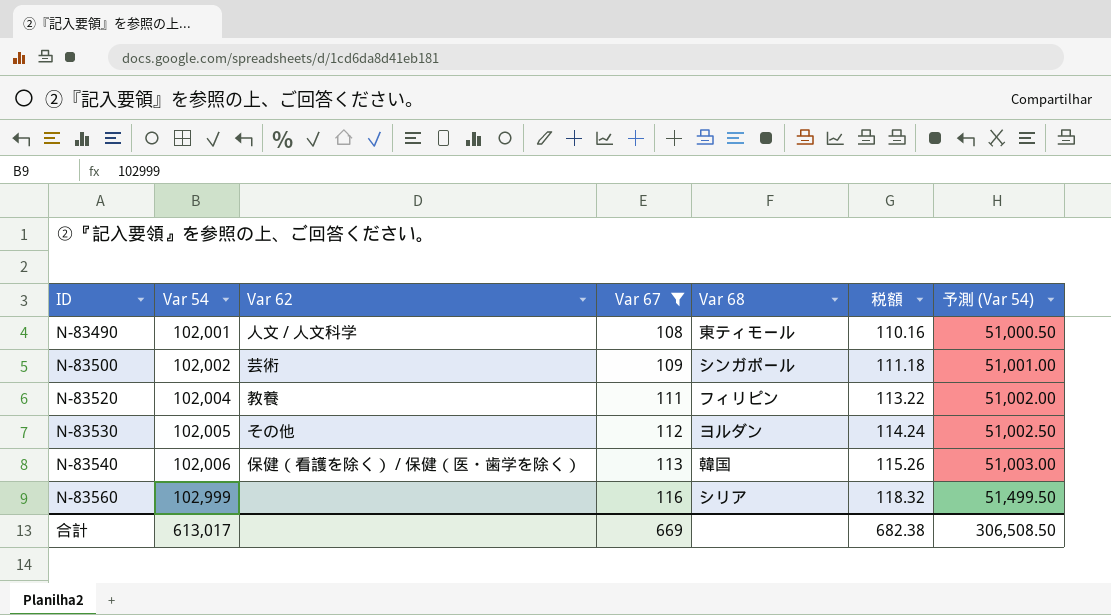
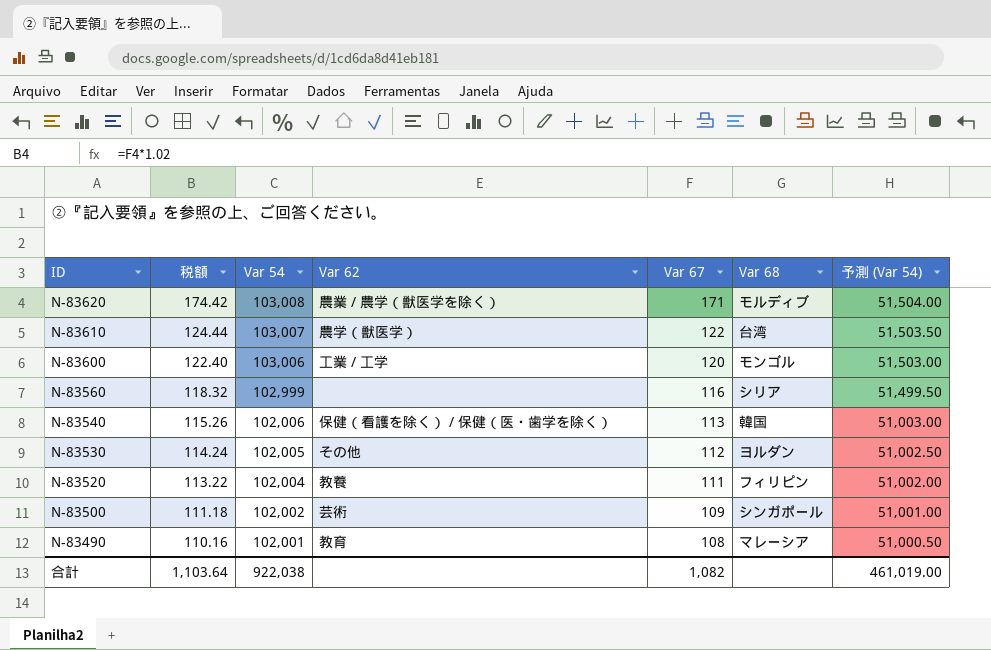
filter: Var 67 <= 116 -> none
row order: ID ascending -> ID descending
column 税額 | position: 6 -> 2
N-83490 | Var 62: 人文 / 人文科学 -> 教育
N-83490 | Var 68: 東ティモール -> マレーシア
合計 | 税額: 682.38 -> 1,103.64
合計 | Var 54: 613,017 -> 922,038
合計 | Var 67: 669 -> 1,082
合計 | 予測 (Var 54): 306,508.50 -> 461,019.00

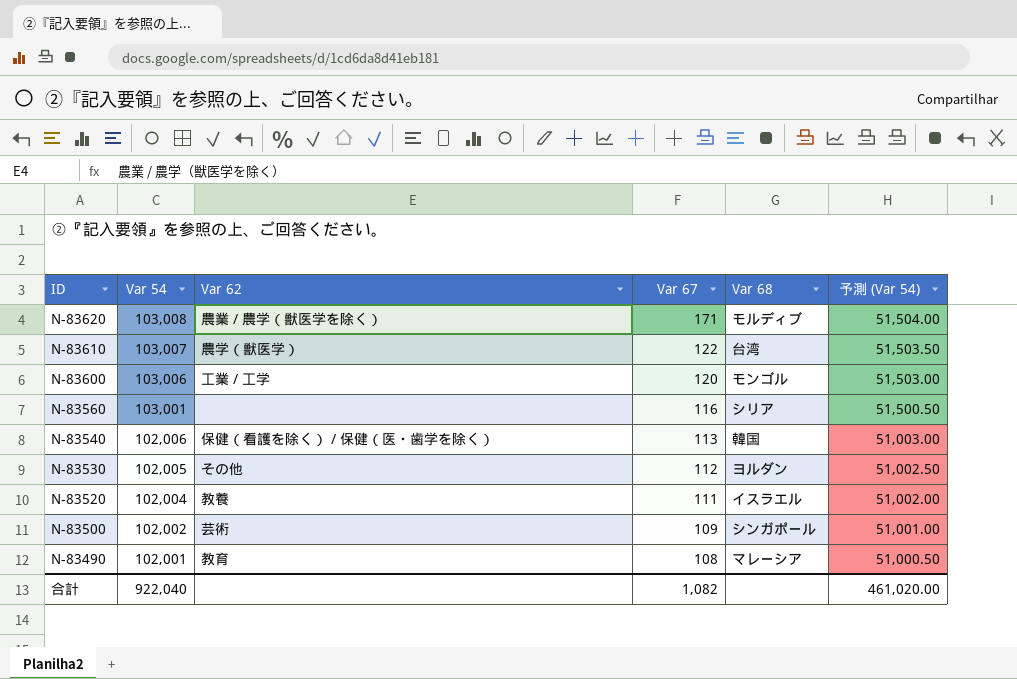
column 税額 | formula: [Var 67] * 1.02 -> none
N-83560 | Var 54: 102,999 -> 103,001
N-83560 | 予測 (Var 54): 51,499.50 -> 51,500.50
N-83520 | Var 68: フィリピン -> イスラエル
合計 | Var 54: 922,038 -> 922,040
合計 | 予測 (Var 54): 461,019.00 -> 461,020.00

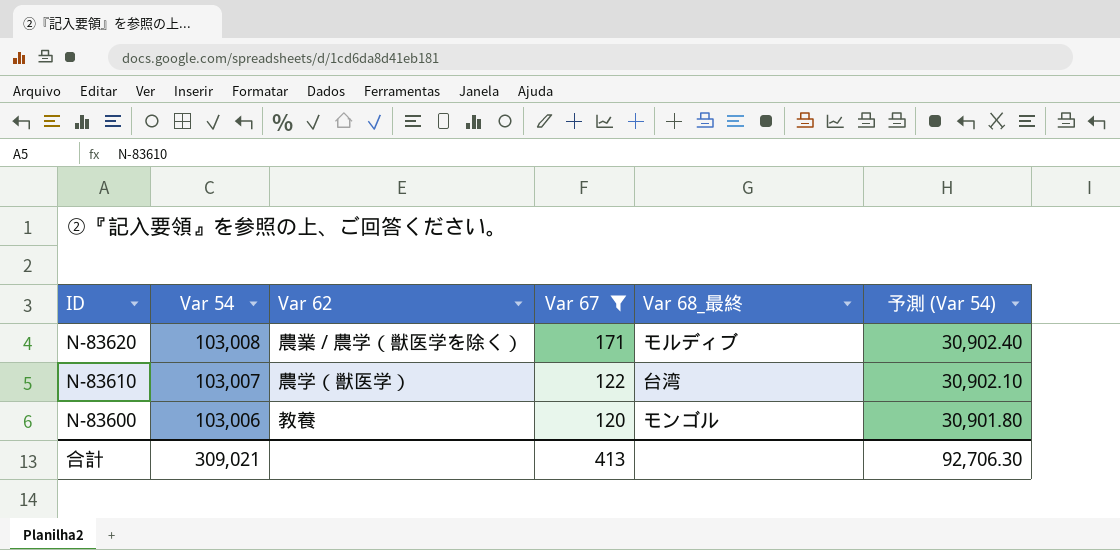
filter: none -> Var 67 >= 120
column name: Var 68 -> Var 68_最終
column 予測 (Var 54) | formula: [Var 54] * 0.5 -> [Var 54] * 0.3
N-83600 | Var 62: 工業 / 工学 -> 教養
合計 | Var 54: 922,040 -> 309,021
合計 | Var 67: 1,082 -> 413
合計 | 予測 (Var 54): 461,020.00 -> 92,706.30

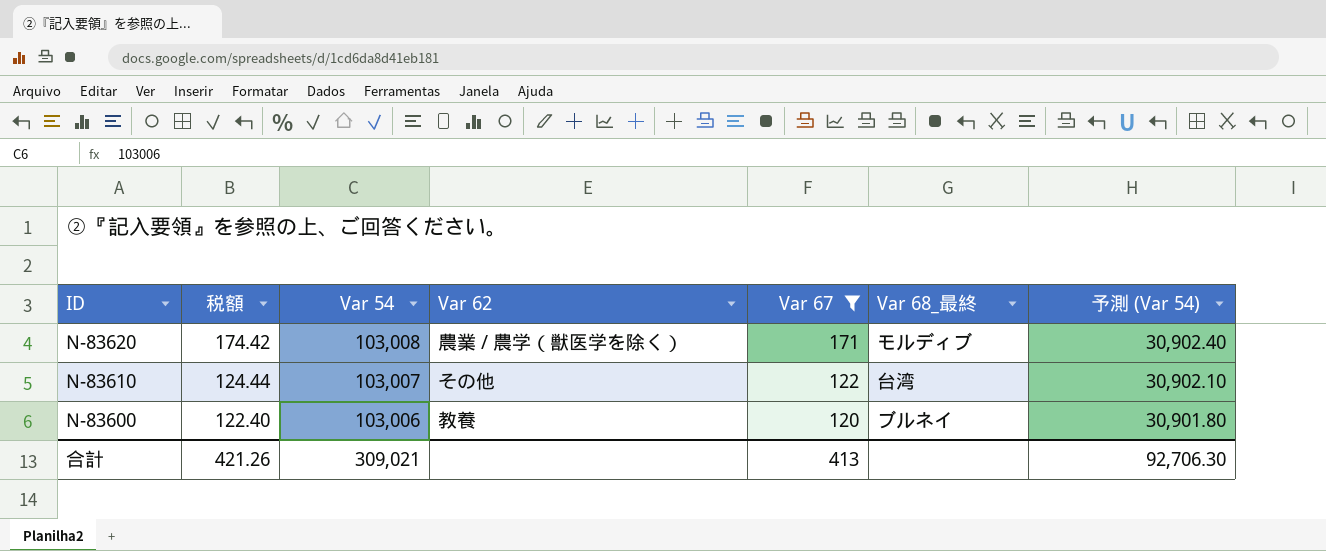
column 税額 | formula: none -> [Var 67] * 1.02
N-83610 | Var 62: 農学（獣医学） -> その他
N-83600 | Var 68_最終: モンゴル -> ブルネイ

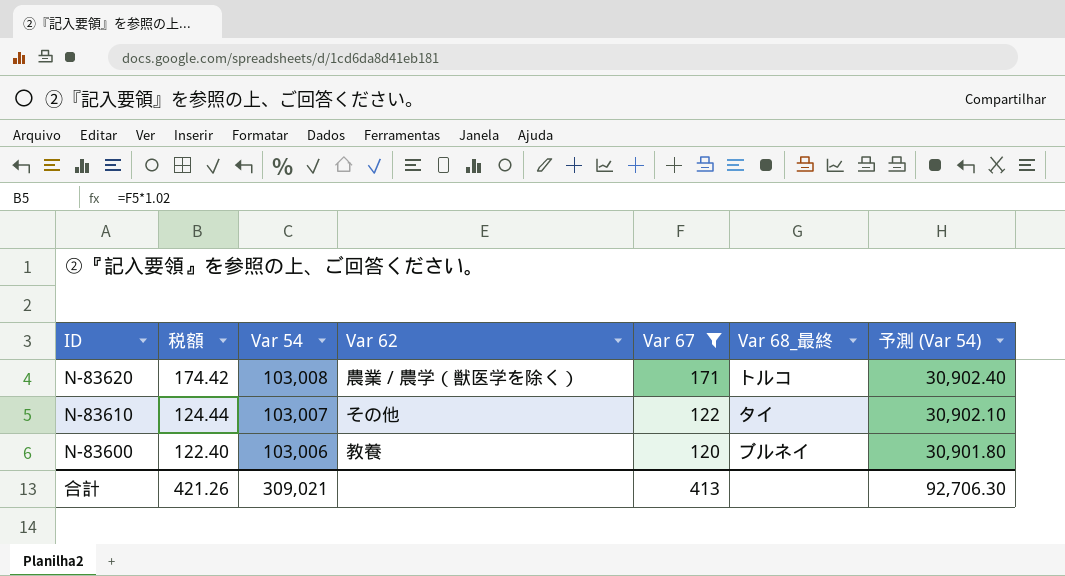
N-83620 | Var 68_最終: モルディブ -> トルコ
N-83610 | Var 68_最終: 台湾 -> タイ

